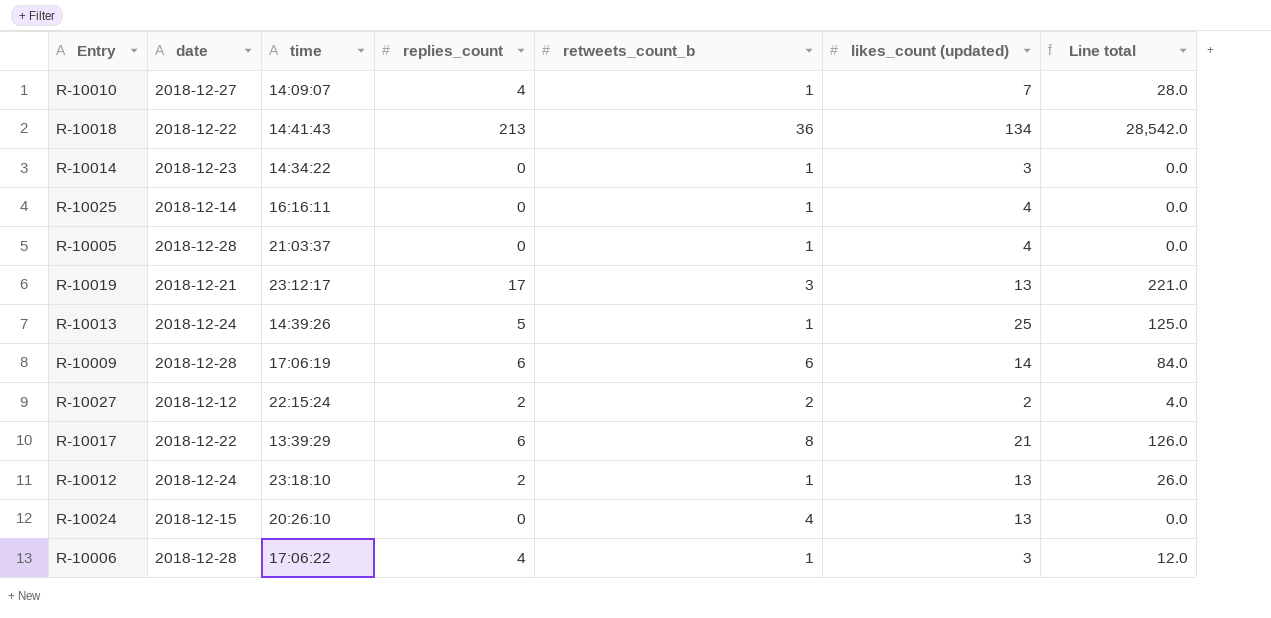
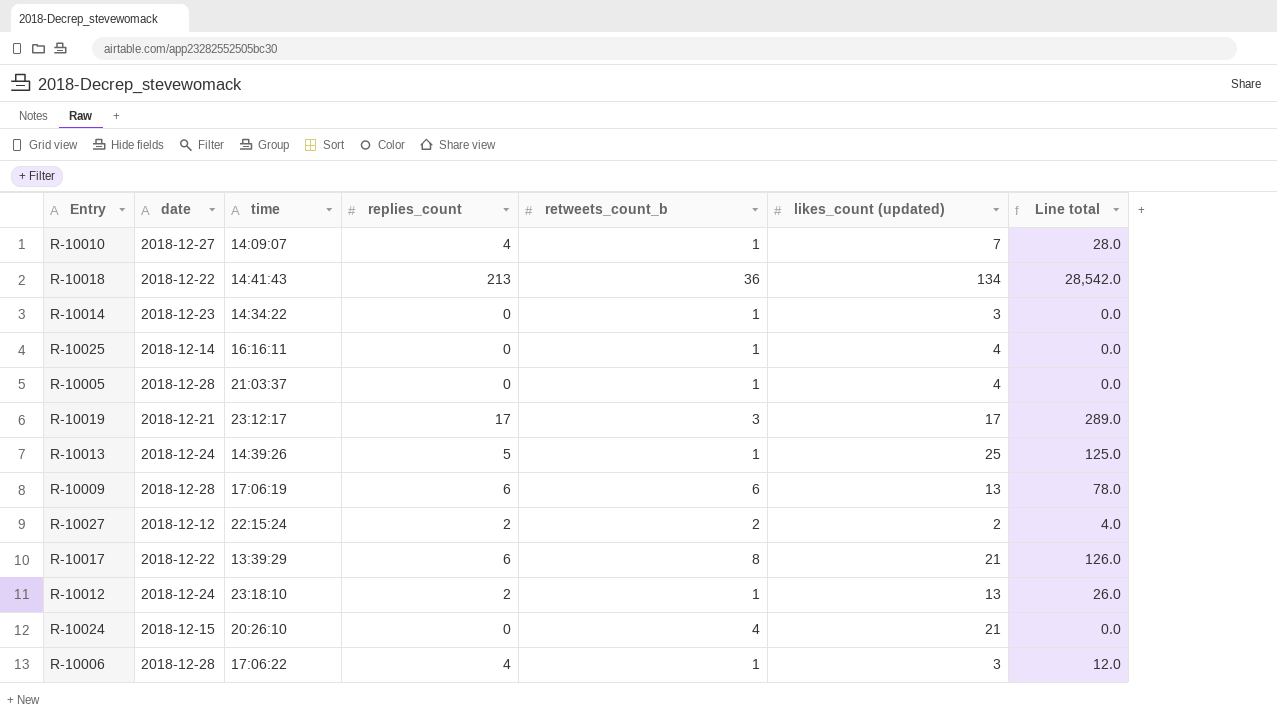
R-10019 | likes_count (updated): 13 -> 17
R-10019 | Line total: 221.0 -> 289.0
R-10009 | likes_count (updated): 14 -> 13
R-10009 | Line total: 84.0 -> 78.0
R-10024 | likes_count (updated): 13 -> 21

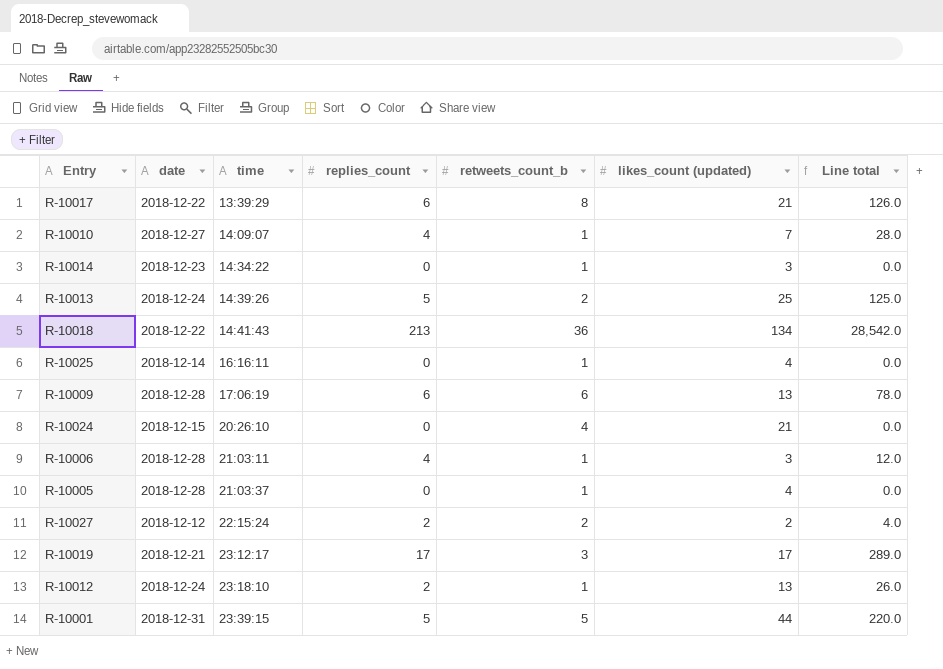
row order: none -> time ascending
R-10013 | retweets_count_b: 1 -> 2
R-10006 | time: 17:06:22 -> 21:03:11
row R-10001: none -> 2018-12-31 | 23:39:15 | 5 | 5 | 44 | 220.0

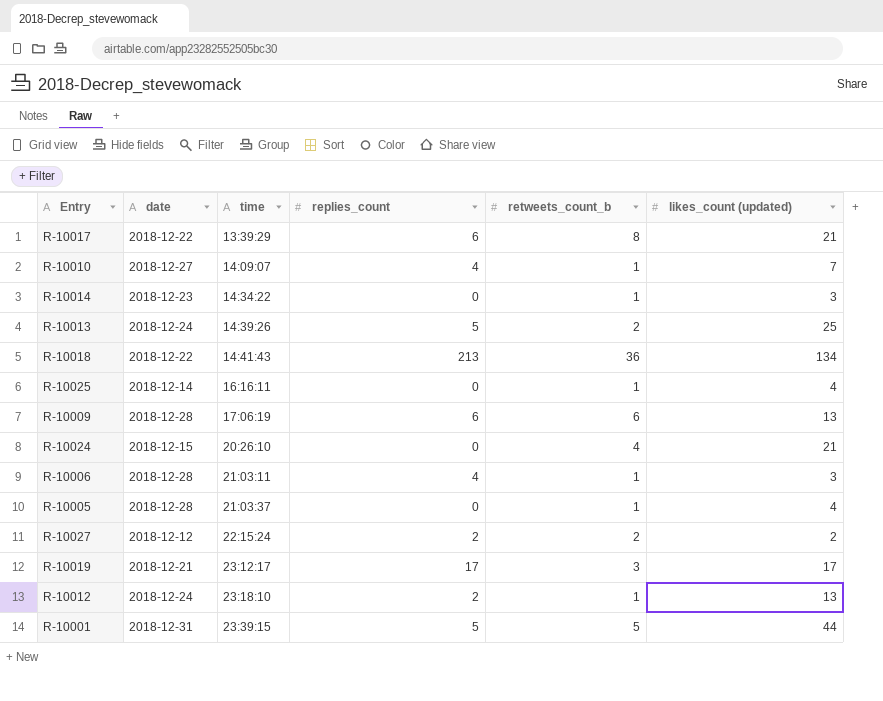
column Line total | formula: [replies_count] * [likes_count (updated)] -> none

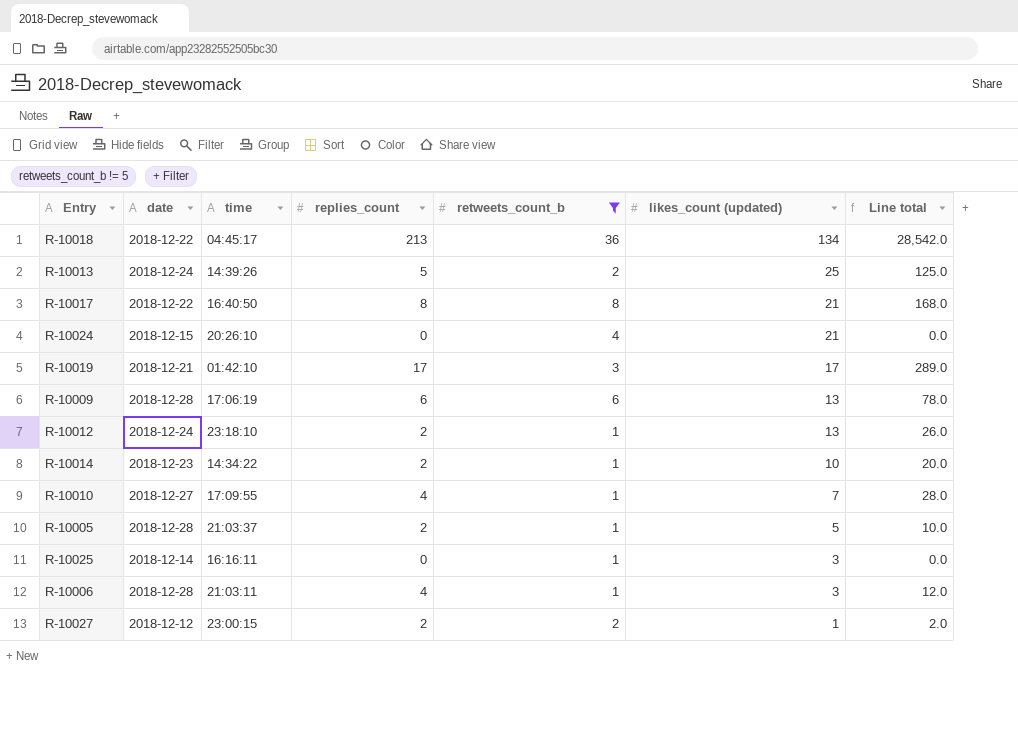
filter: none -> retweets_count_b != 5
row order: time ascending -> likes_count (updated) descending
column Line total | formula: none -> [replies_count] * [likes_count (updated)]
R-10018 | time: 14:41:43 -> 04:45:17
R-10017 | time: 13:39:29 -> 16:40:50
R-10017 | replies_count: 6 -> 8
R-10019 | time: 23:12:17 -> 01:42:10
R-10014 | replies_count: 0 -> 2
R-10014 | likes_count (updated): 3 -> 10
R-10010 | time: 14:09:07 -> 17:09:55
R-10005 | replies_count: 0 -> 2
R-10005 | likes_count (updated): 4 -> 5
R-10025 | likes_count (updated): 4 -> 3
R-10027 | time: 22:15:24 -> 23:00:15
R-10027 | likes_count (updated): 2 -> 1

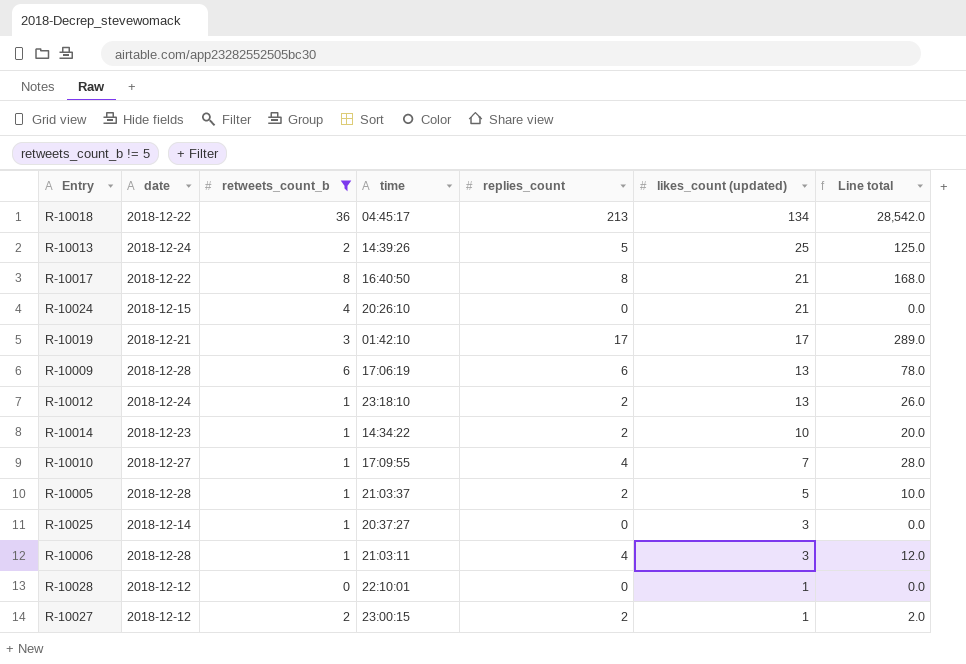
column retweets_count_b | position: 5 -> 3
R-10025 | time: 16:16:11 -> 20:37:27
row R-10028: none -> 2018-12-12 | 0 | 22:10:01 | 0 | 1 | 0.0

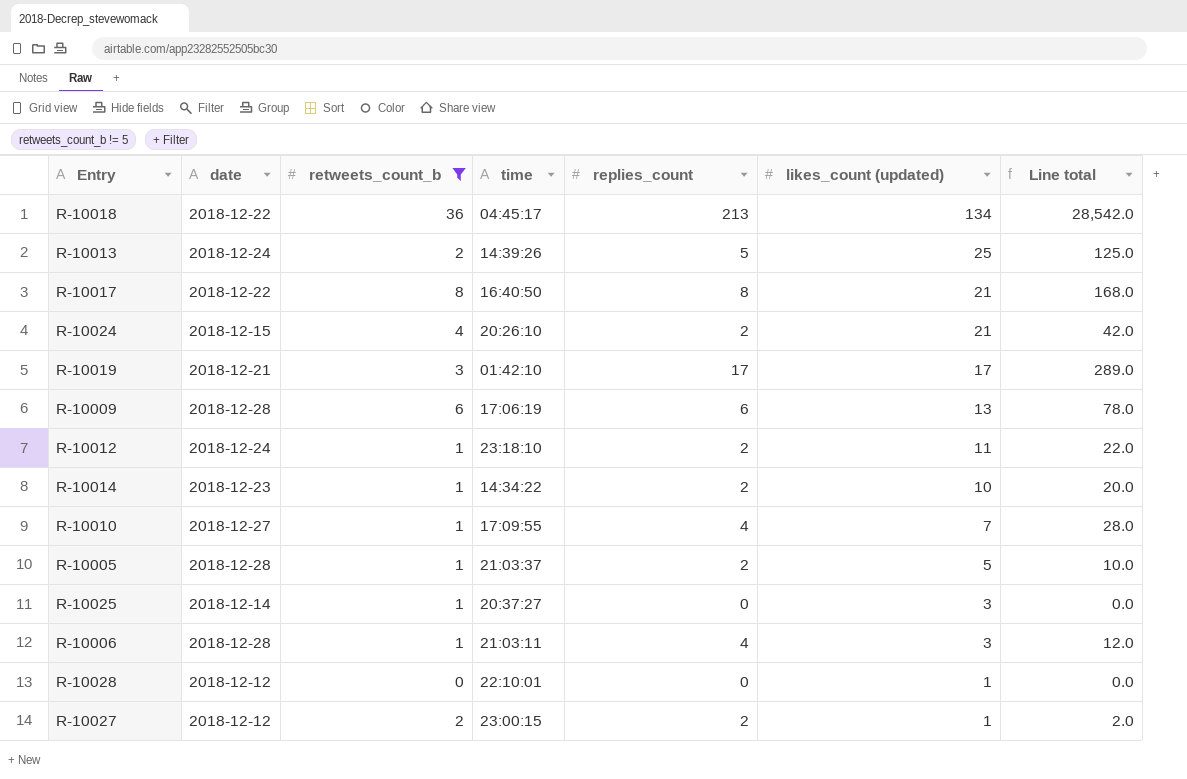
R-10024 | replies_count: 0 -> 2
R-10024 | Line total: 0.0 -> 42.0
R-10012 | likes_count (updated): 13 -> 11
R-10012 | Line total: 26.0 -> 22.0

